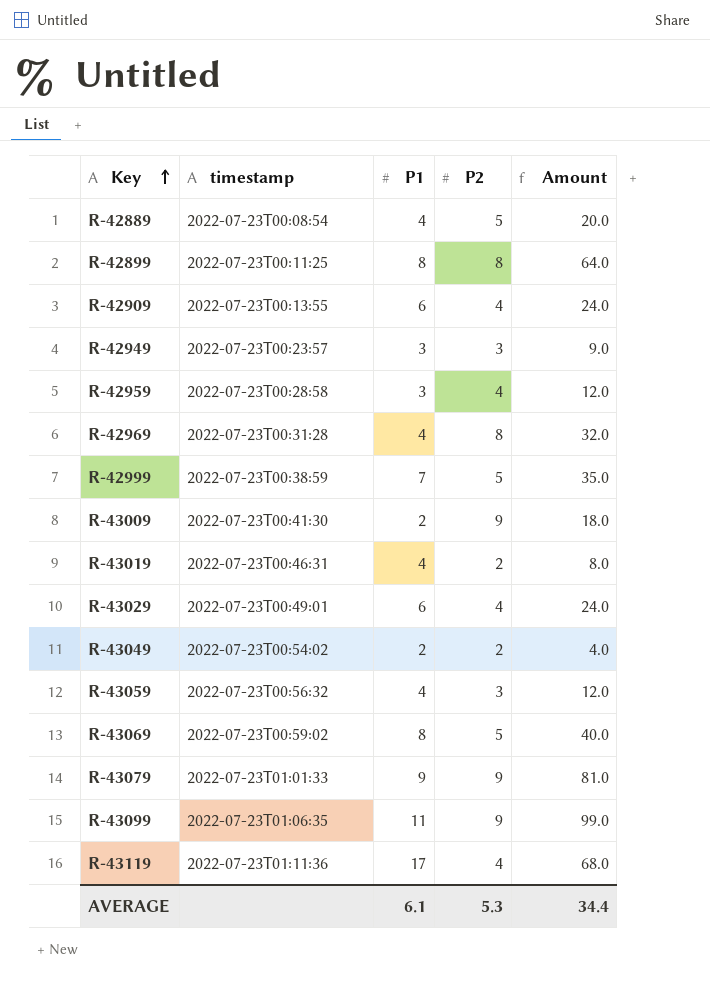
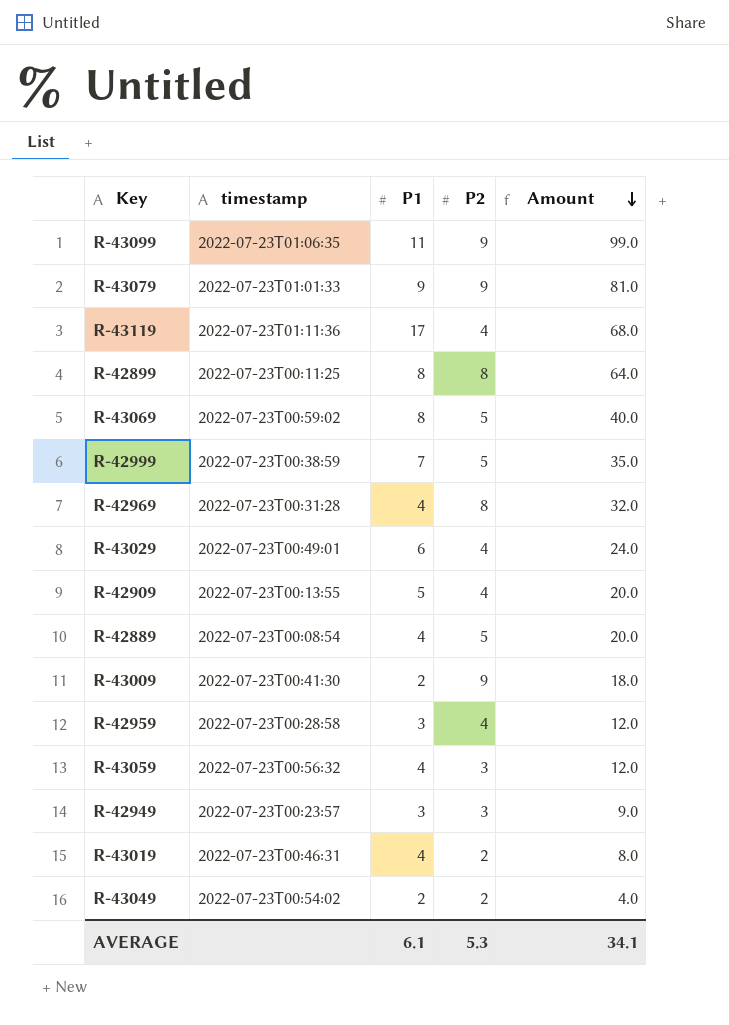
row order: Key ascending -> Amount descending
R-42909 | P1: 6 -> 5
R-42909 | Amount: 24.0 -> 20.0
AVERAGE | Amount: 34.4 -> 34.1

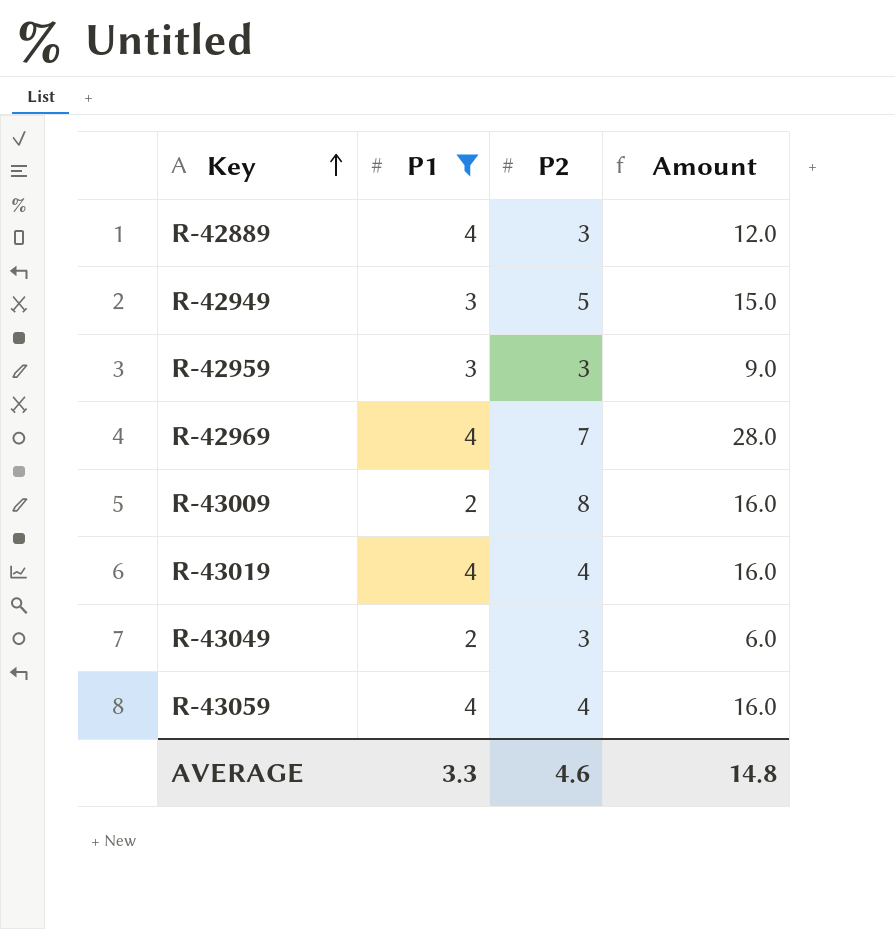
filter: none -> P1 <= 4
row order: Amount descending -> Key ascending
column timestamp | position: 2 -> none
R-42889 | P2: 5 -> 3
R-42889 | Amount: 20.0 -> 12.0
R-42949 | P2: 3 -> 5
R-42949 | Amount: 9.0 -> 15.0
R-42959 | P2: 4 -> 3
R-42959 | Amount: 12.0 -> 9.0
R-42969 | P2: 8 -> 7
R-42969 | Amount: 32.0 -> 28.0
R-43009 | P2: 9 -> 8
R-43009 | Amount: 18.0 -> 16.0
R-43019 | P2: 2 -> 4
R-43019 | Amount: 8.0 -> 16.0
R-43049 | P2: 2 -> 3
R-43049 | Amount: 4.0 -> 6.0
R-43059 | P2: 3 -> 4
R-43059 | Amount: 12.0 -> 16.0
AVERAGE | P1: 6.1 -> 3.3
AVERAGE | P2: 5.3 -> 4.6
AVERAGE | Amount: 34.1 -> 14.8

